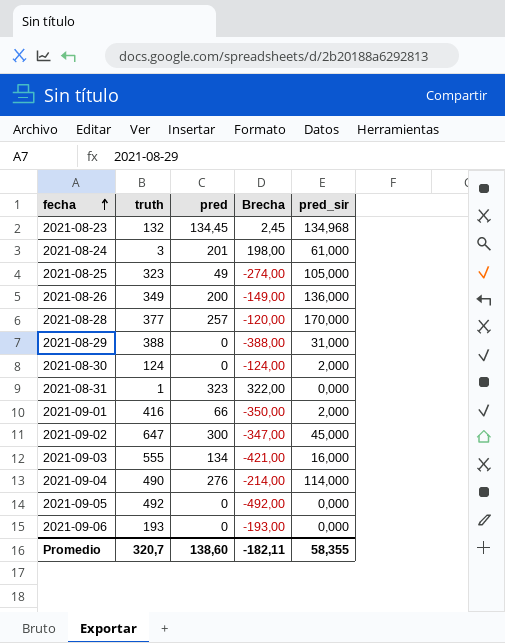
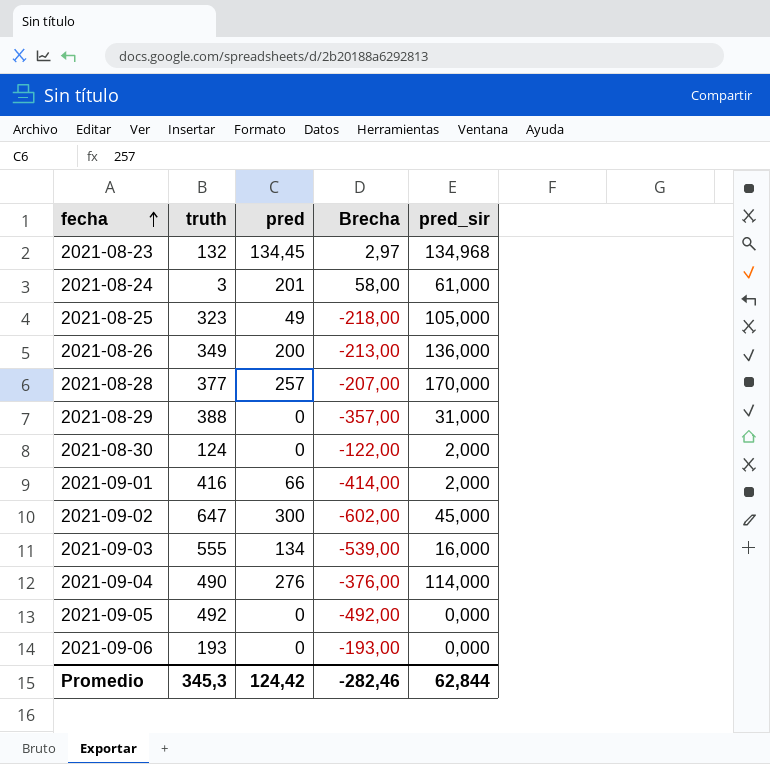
column Brecha | formula: [pred] - [truth] -> [pred_sir] - [truth]
row 2021-08-31: 1 | 323 | 322,00 | 0,000 -> none
Promedio | truth: 320,7 -> 345,3
Promedio | pred: 138,60 -> 124,42
Promedio | Brecha: -182,11 -> -282,46
Promedio | pred_sir: 58,355 -> 62,844

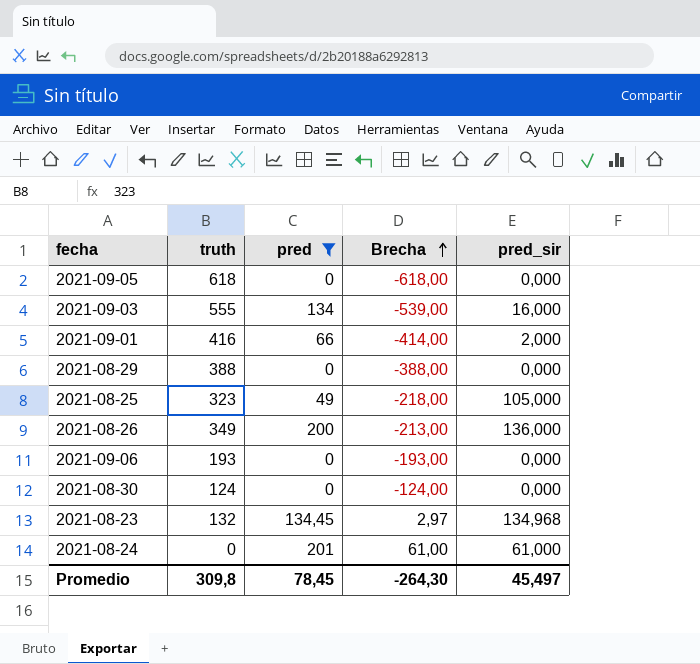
filter: none -> pred <= 201
row order: fecha ascending -> Brecha ascending
2021-09-05 | truth: 492 -> 618
2021-09-05 | Brecha: -492,00 -> -618,00
2021-08-29 | Brecha: -357,00 -> -388,00
2021-08-29 | pred_sir: 31,000 -> 0,000
2021-08-30 | Brecha: -122,00 -> -124,00
2021-08-30 | pred_sir: 2,000 -> 0,000
2021-08-24 | truth: 3 -> 0
2021-08-24 | Brecha: 58,00 -> 61,00
Promedio | truth: 345,3 -> 309,8
Promedio | pred: 124,42 -> 78,45
Promedio | Brecha: -282,46 -> -264,30
Promedio | pred_sir: 62,844 -> 45,497

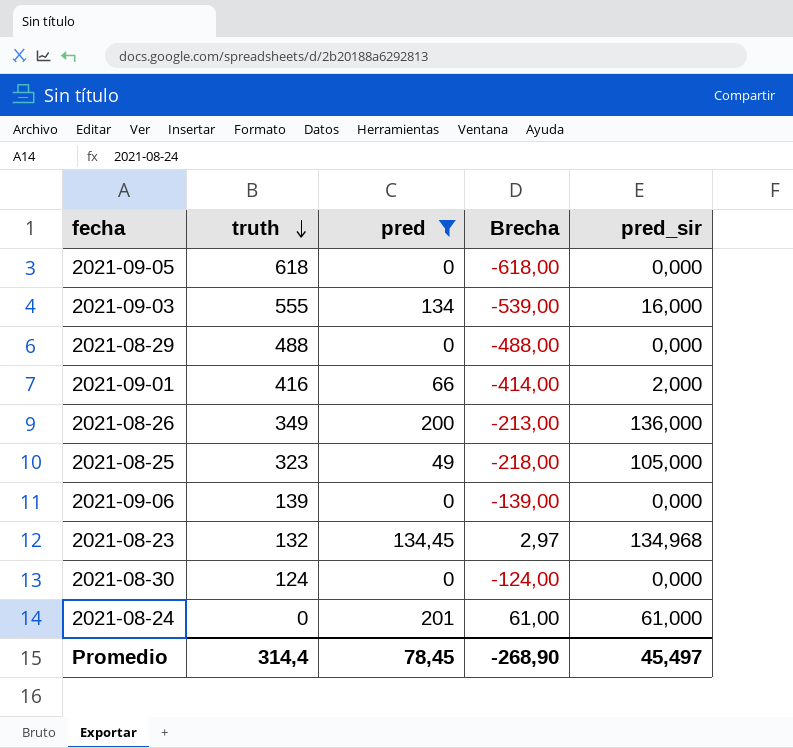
row order: Brecha ascending -> truth descending
2021-08-29 | truth: 388 -> 488
2021-08-29 | Brecha: -388,00 -> -488,00
2021-09-06 | truth: 193 -> 139
2021-09-06 | Brecha: -193,00 -> -139,00
Promedio | truth: 309,8 -> 314,4
Promedio | Brecha: -264,30 -> -268,90

